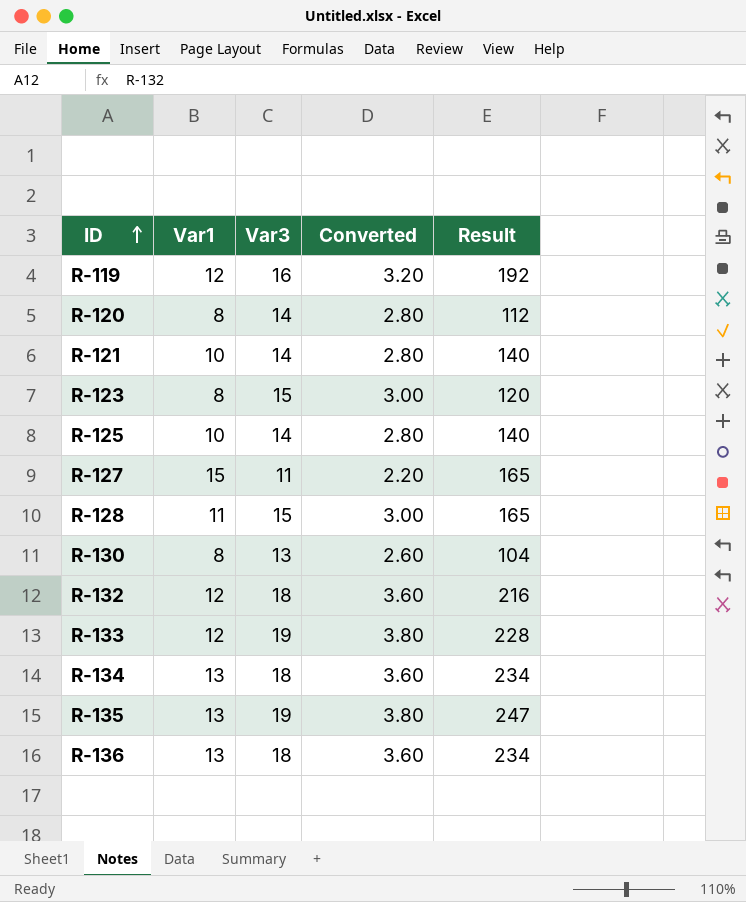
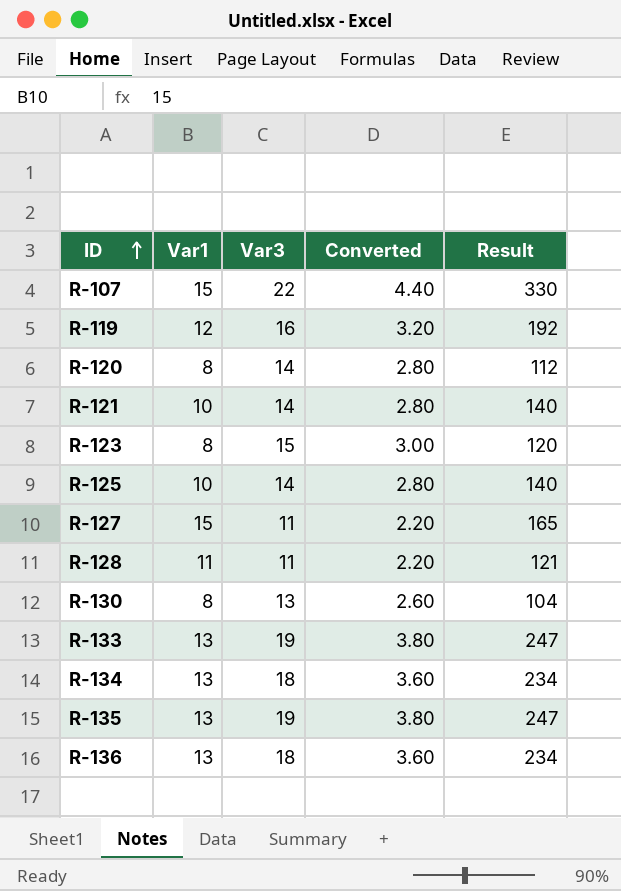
row R-132: 12 | 18 | 3.60 | 216 -> none
row R-107: none -> 15 | 22 | 4.40 | 330
R-128 | Var3: 15 -> 11
R-128 | Converted: 3.00 -> 2.20
R-128 | Result: 165 -> 121
R-133 | Var1: 12 -> 13
R-133 | Result: 228 -> 247

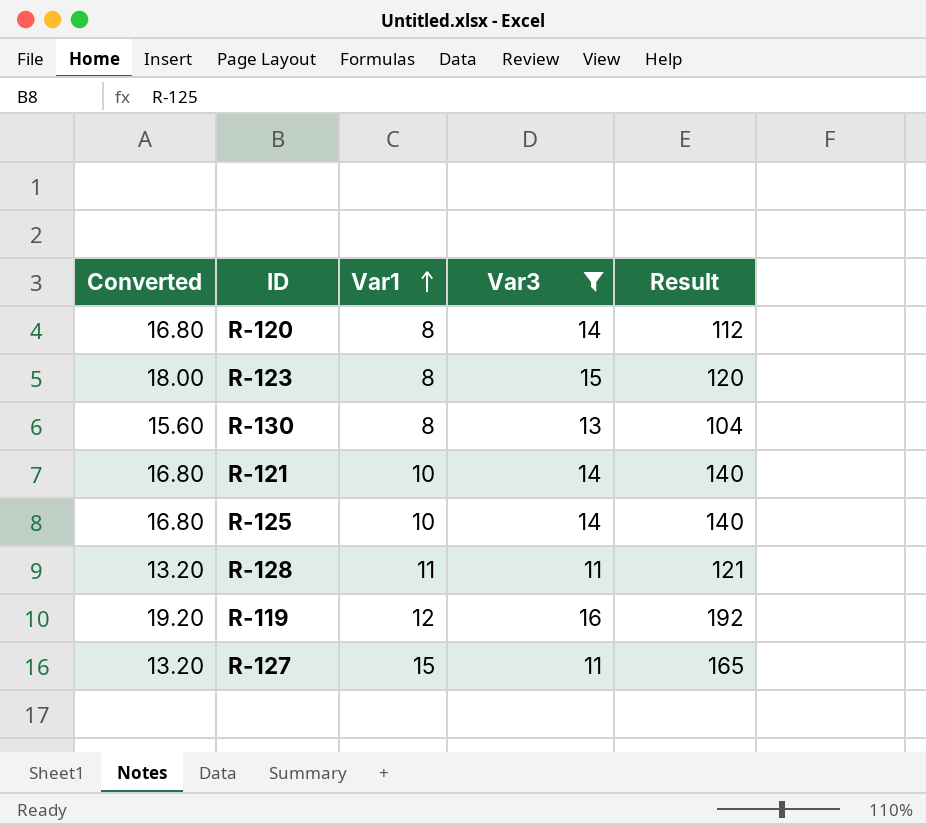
filter: none -> Var3 <= 16
row order: ID ascending -> Var1 ascending
column Converted | formula: [Var3] * 0.2 -> [Var3] * 1.2
column Converted | position: 4 -> 1

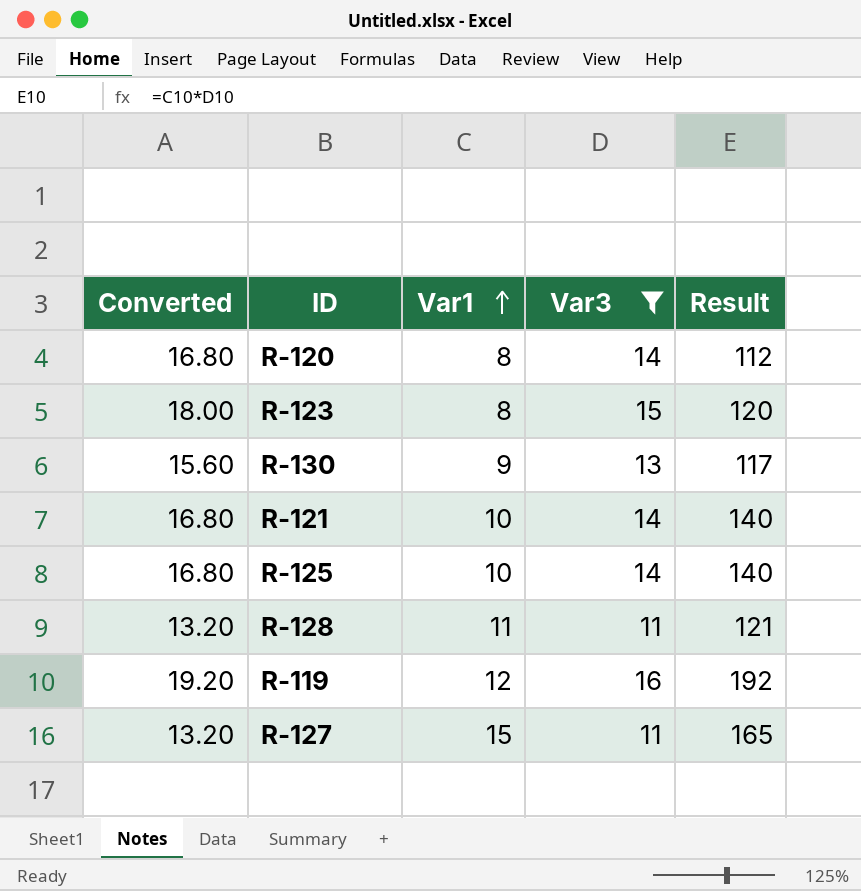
R-130 | Var1: 8 -> 9
R-130 | Result: 104 -> 117

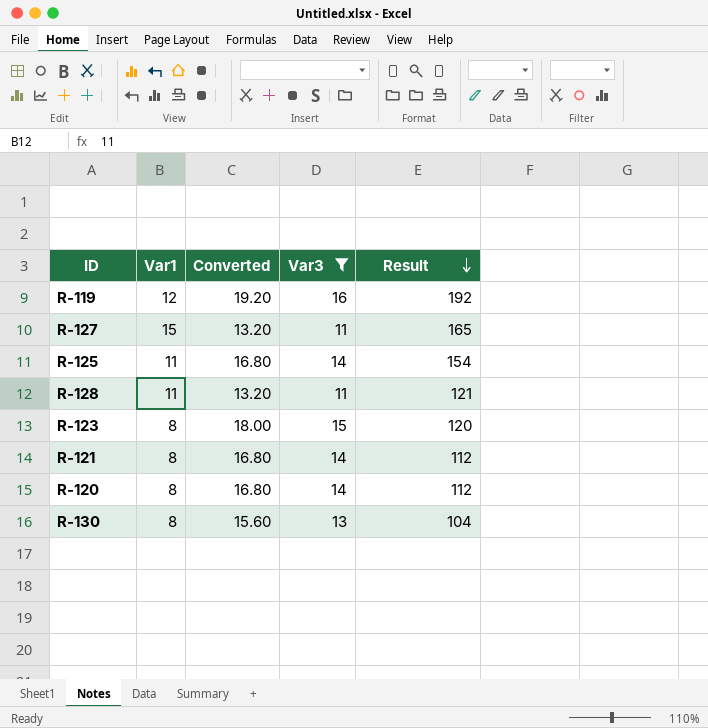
row order: Var1 ascending -> Result descending
column Converted | position: 1 -> 3
R-125 | Var1: 10 -> 11
R-125 | Result: 140 -> 154
R-121 | Var1: 10 -> 8
R-121 | Result: 140 -> 112
R-130 | Var1: 9 -> 8
R-130 | Result: 117 -> 104

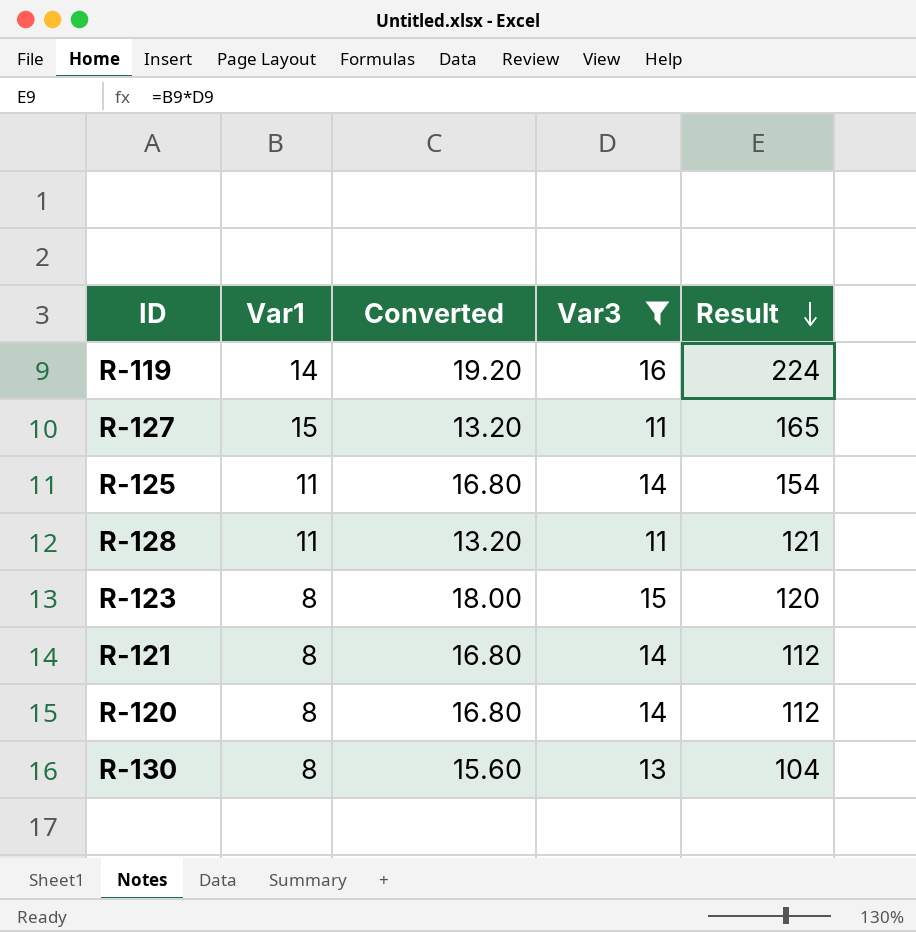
R-119 | Var1: 12 -> 14
R-119 | Result: 192 -> 224

